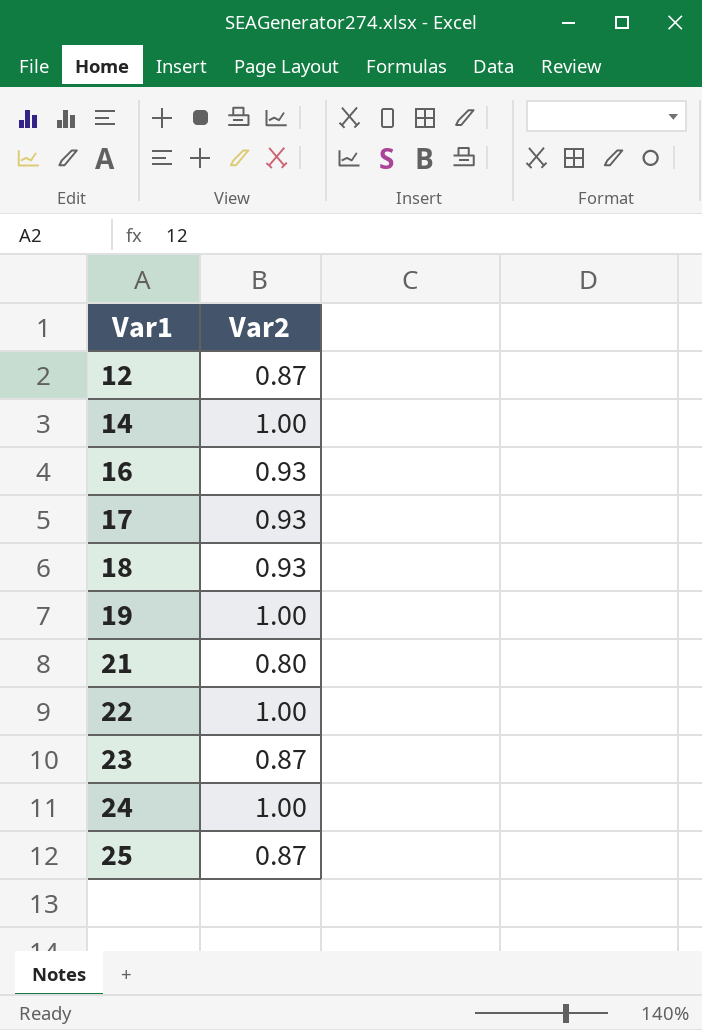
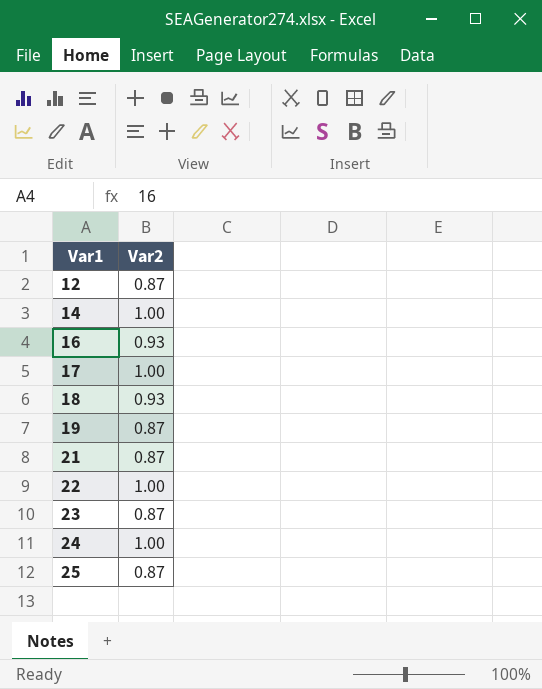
17 | Var2: 0.93 -> 1.00
19 | Var2: 1.00 -> 0.87
21 | Var2: 0.80 -> 0.87

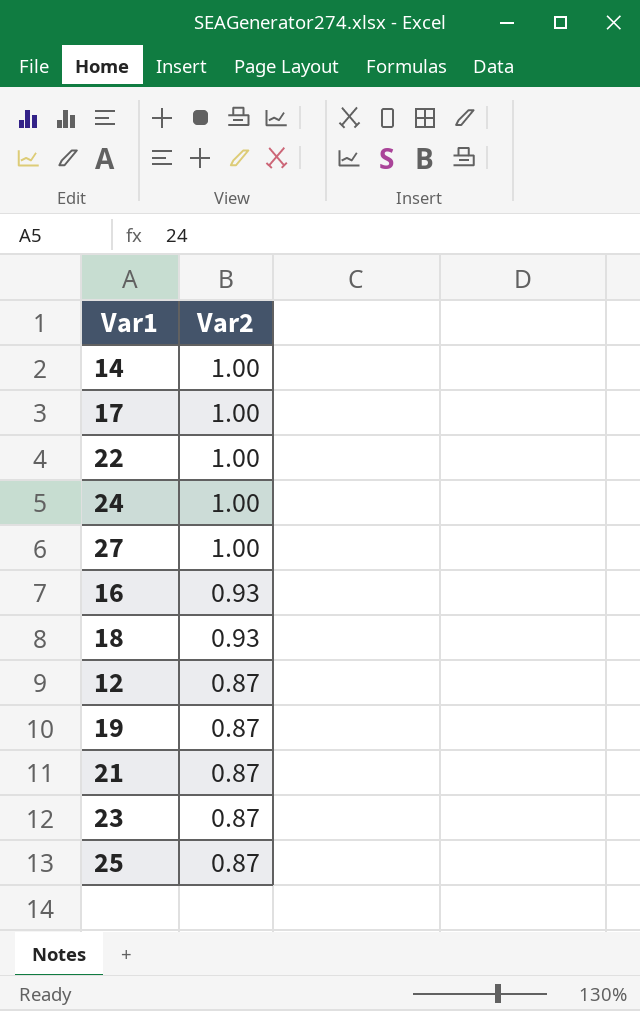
row order: Var1 ascending -> Var2 descending
row 27: none -> 1.00

